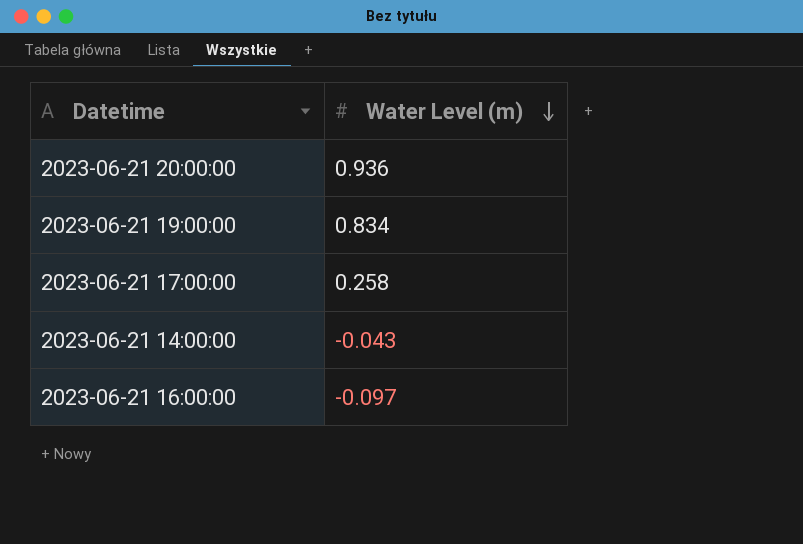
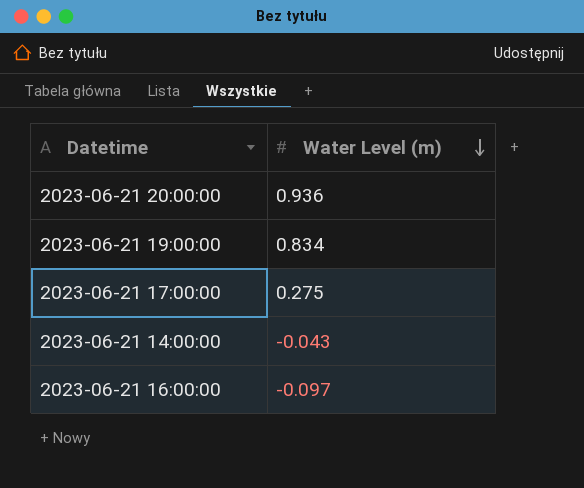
2023-06-21 17:00:00 | Water Level (m): 0.258 -> 0.275

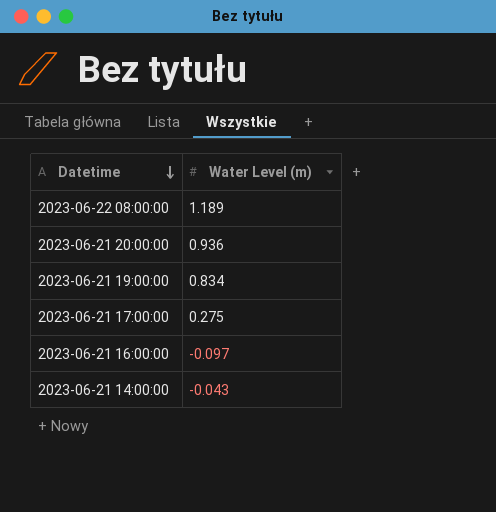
row order: Water Level (m) descending -> Datetime descending
row 2023-06-22 08:00:00: none -> 1.189

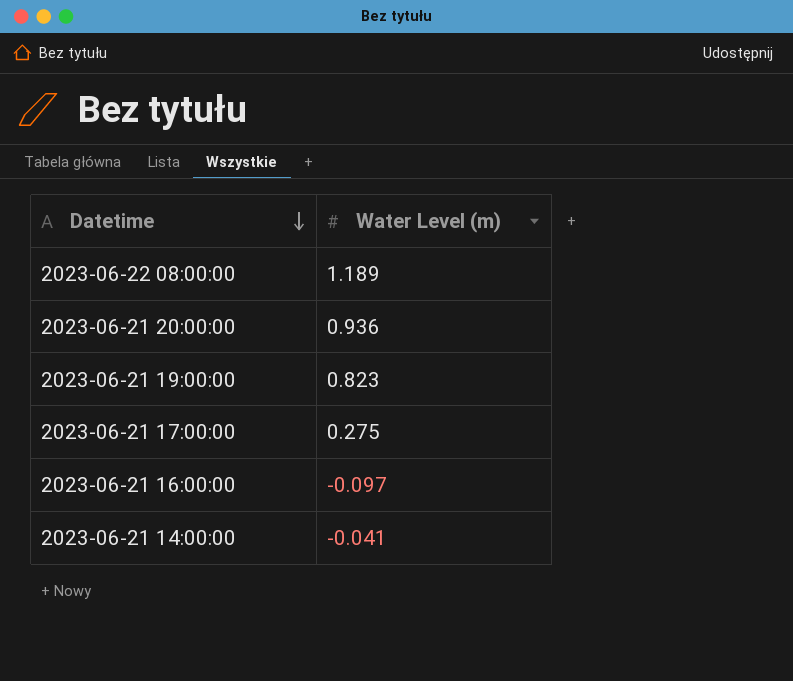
2023-06-21 19:00:00 | Water Level (m): 0.834 -> 0.823
2023-06-21 14:00:00 | Water Level (m): -0.043 -> -0.041

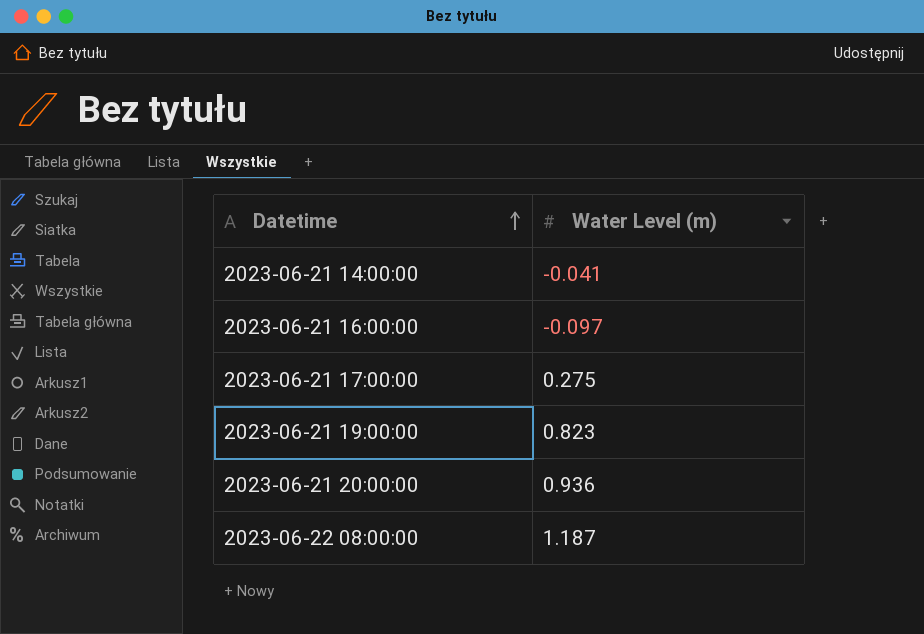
row order: Datetime descending -> Datetime ascending
2023-06-22 08:00:00 | Water Level (m): 1.189 -> 1.187

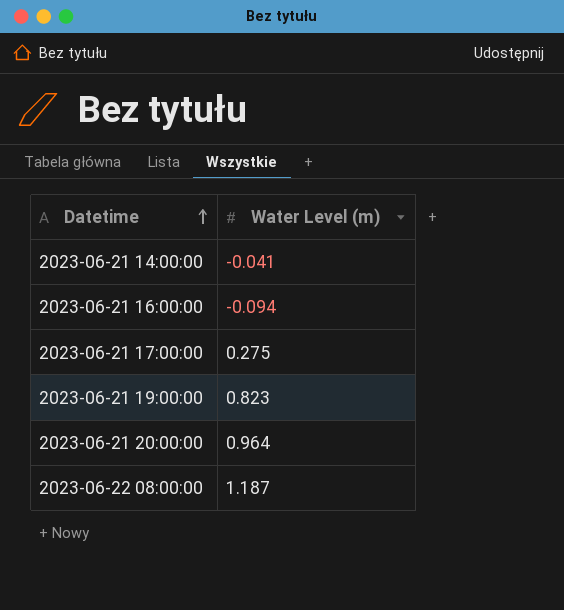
2023-06-21 16:00:00 | Water Level (m): -0.097 -> -0.094
2023-06-21 20:00:00 | Water Level (m): 0.936 -> 0.964

